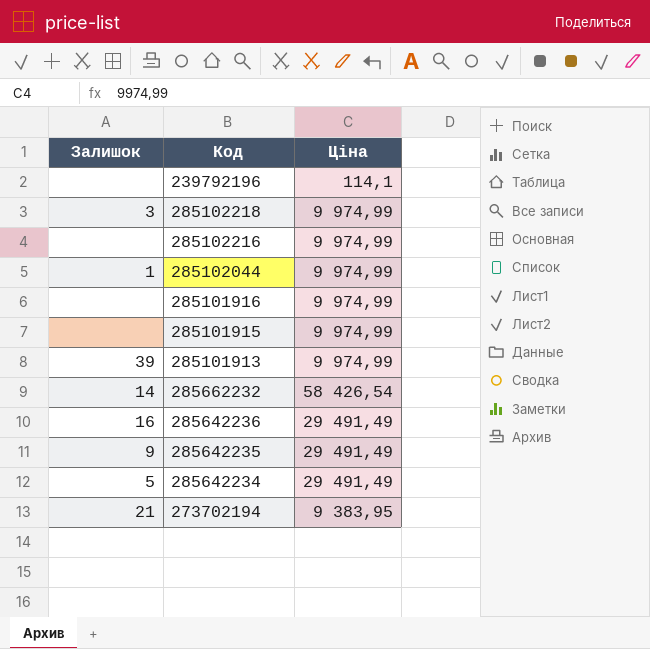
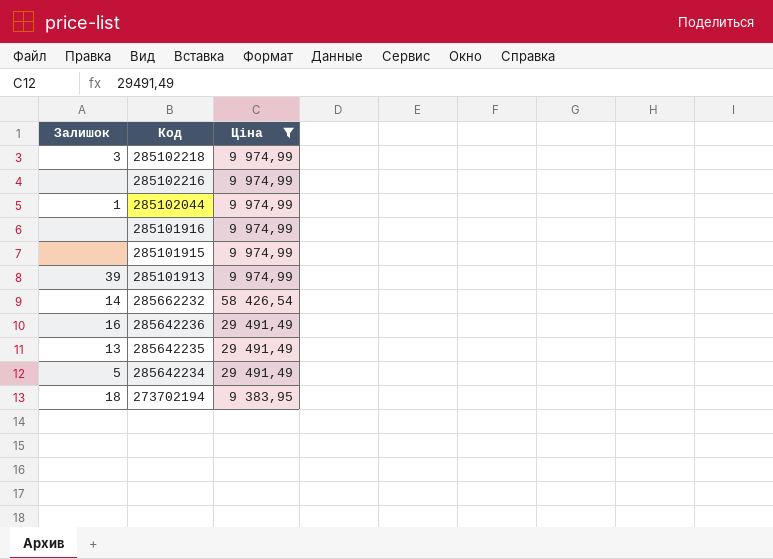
filter: none -> Ціна != 114,1
285642235 | Залишок: 9 -> 13
273702194 | Залишок: 21 -> 18

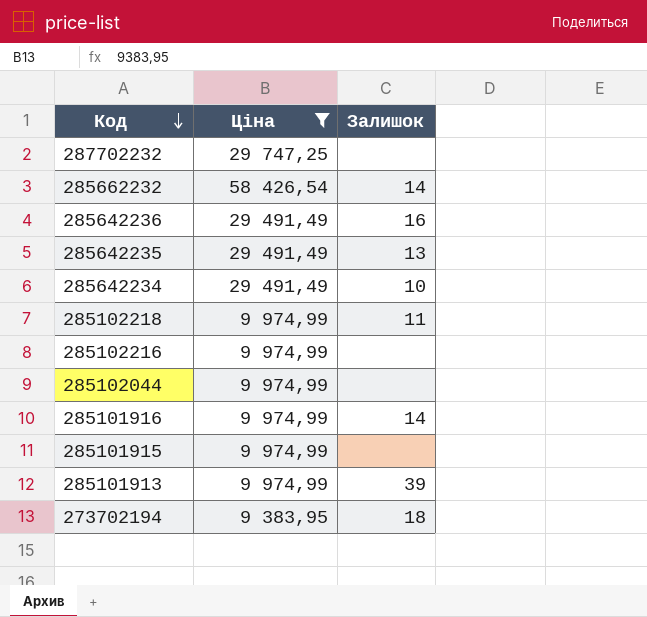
row order: none -> Код descending
column Залишок | position: 1 -> 3
row 287702232: none -> 29 747,25 | none
285642234 | Залишок: 5 -> 10
285102218 | Залишок: 3 -> 11
285102044 | Залишок: 1 -> none
285101916 | Залишок: none -> 14

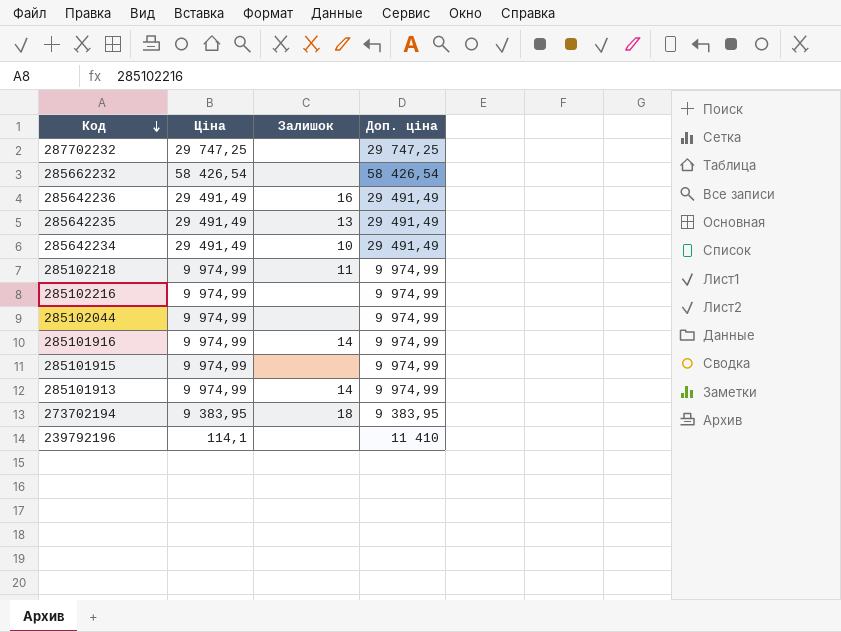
filter: Ціна != 114,1 -> none
column Доп. ціна | position: none -> 4
285662232 | Залишок: 14 -> none
285101913 | Залишок: 39 -> 14

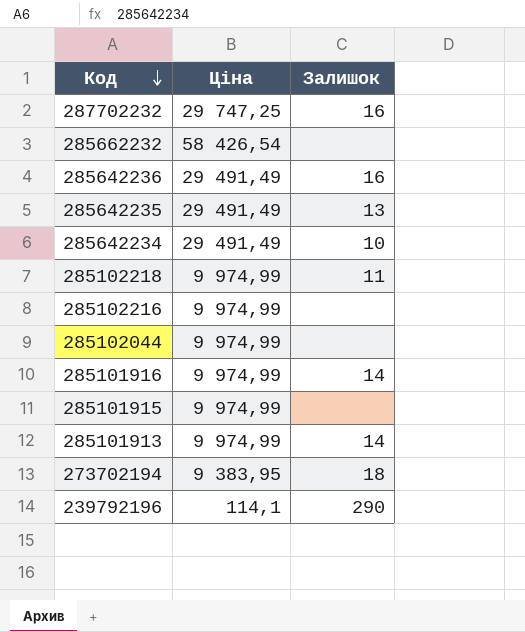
column Доп. ціна | position: 4 -> none
287702232 | Залишок: none -> 16
239792196 | Залишок: none -> 290

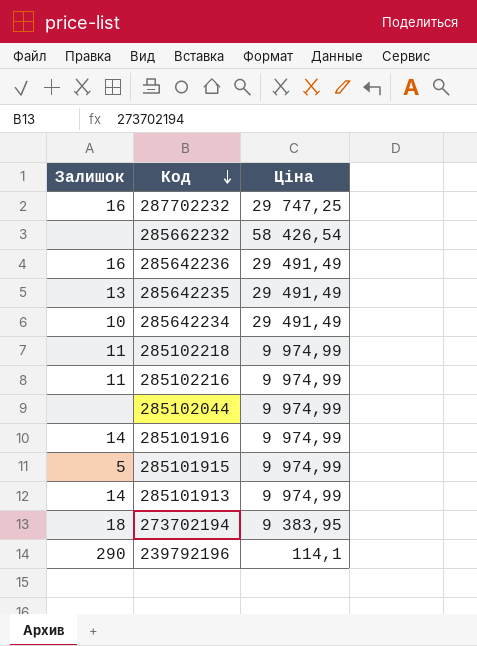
column Залишок | position: 3 -> 1
285102216 | Залишок: none -> 11
285101915 | Залишок: none -> 5

